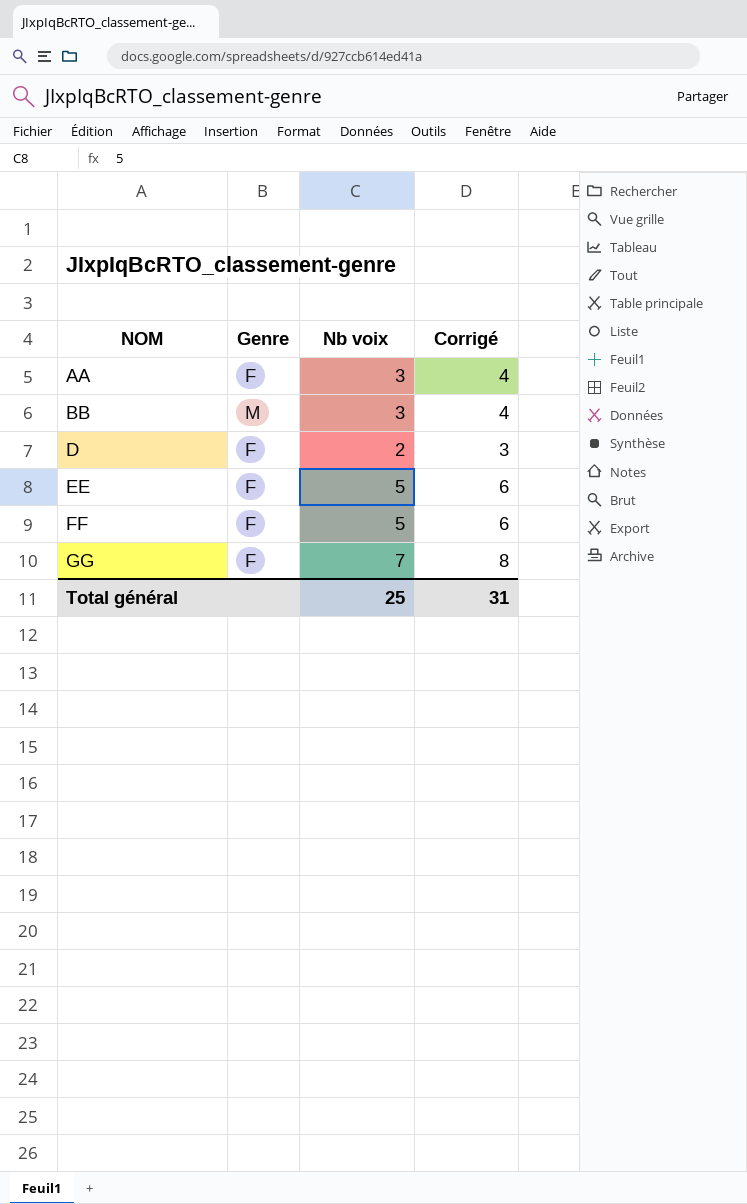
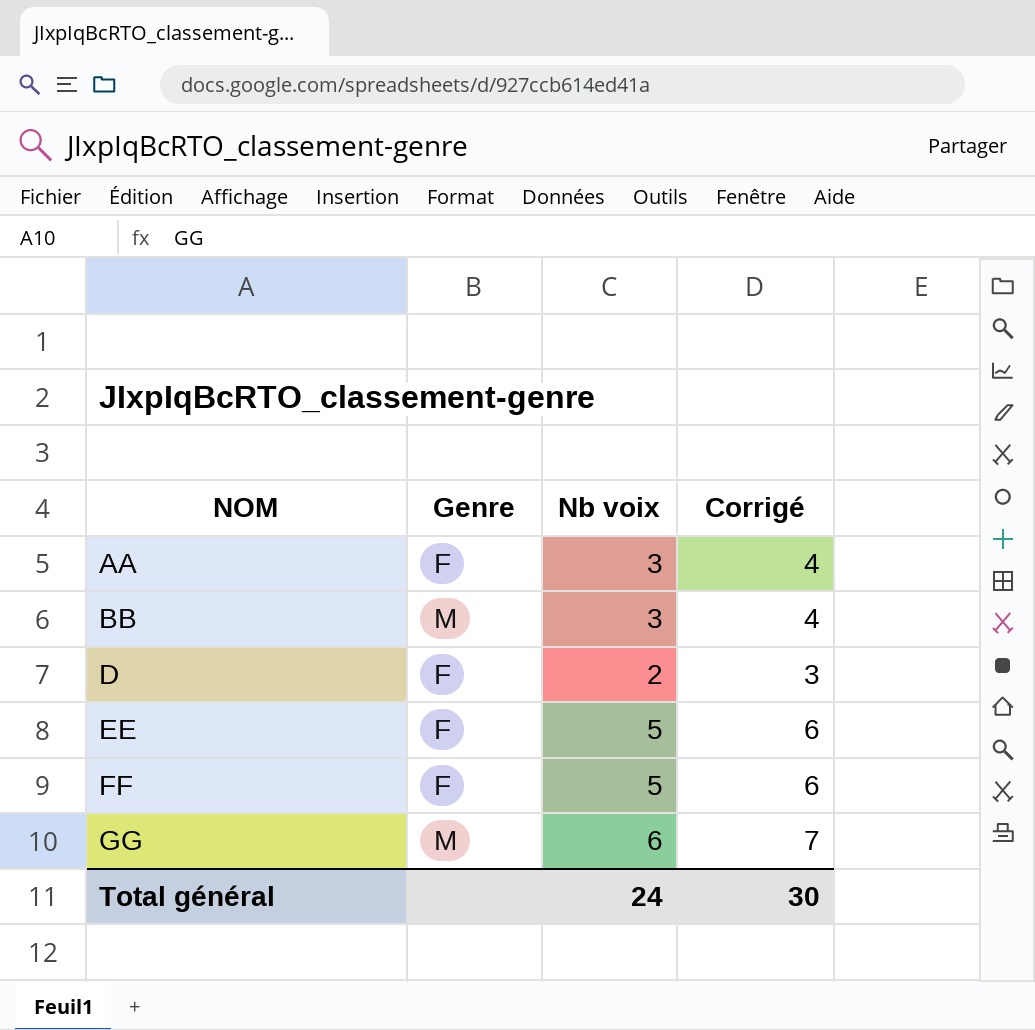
GG | Genre: F -> M
GG | Nb voix: 7 -> 6
GG | Corrigé: 8 -> 7
Total général | Nb voix: 25 -> 24
Total général | Corrigé: 31 -> 30

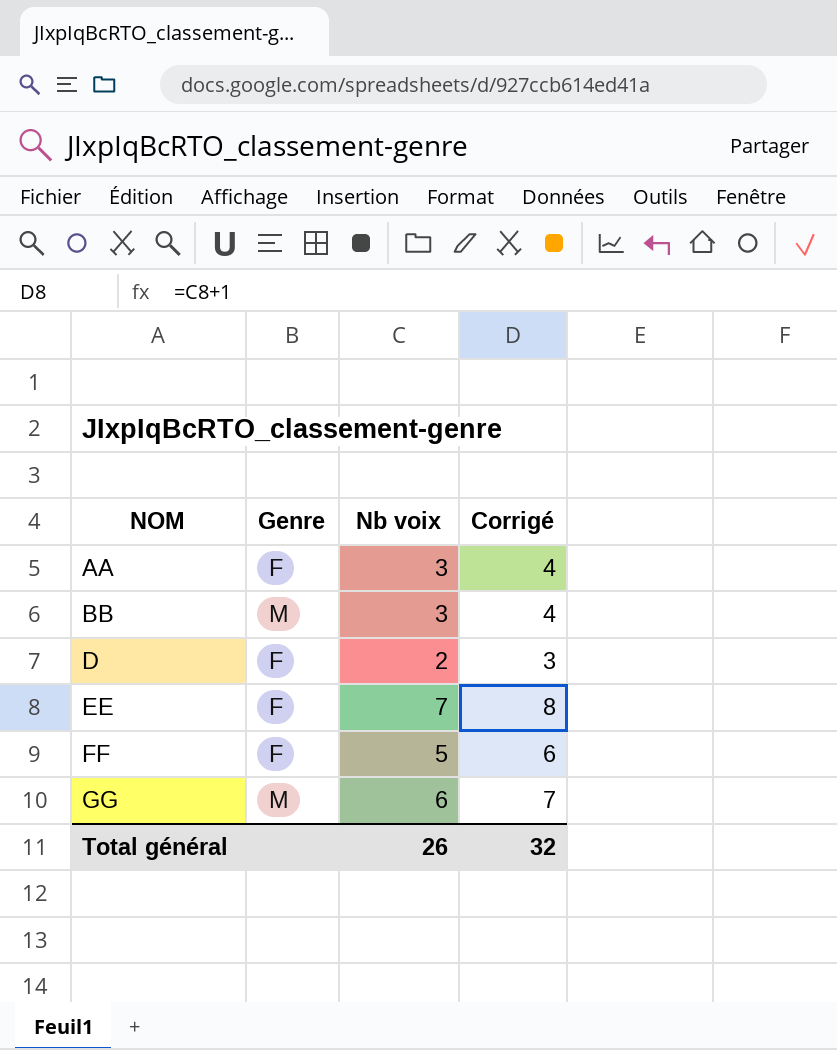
EE | Nb voix: 5 -> 7
EE | Corrigé: 6 -> 8
Total général | Nb voix: 24 -> 26
Total général | Corrigé: 30 -> 32

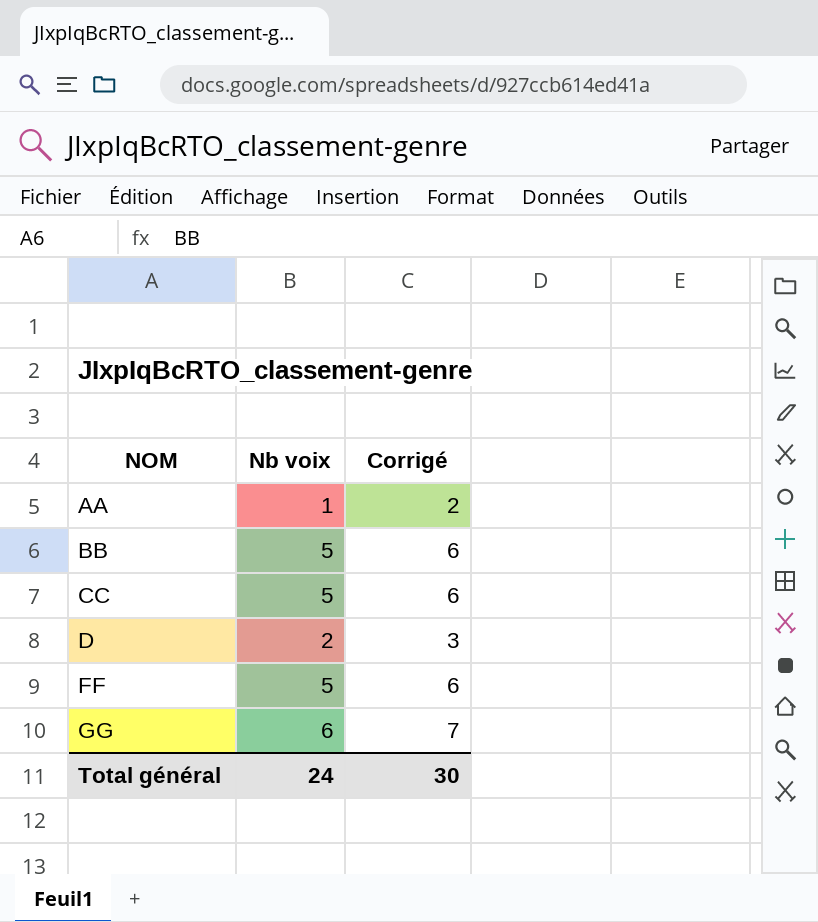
column Genre | position: 2 -> none
row EE: F | 7 | 8 -> none
AA | Nb voix: 3 -> 1
AA | Corrigé: 4 -> 2
BB | Nb voix: 3 -> 5
BB | Corrigé: 4 -> 6
row CC: none -> 5 | 6
Total général | Nb voix: 26 -> 24
Total général | Corrigé: 32 -> 30

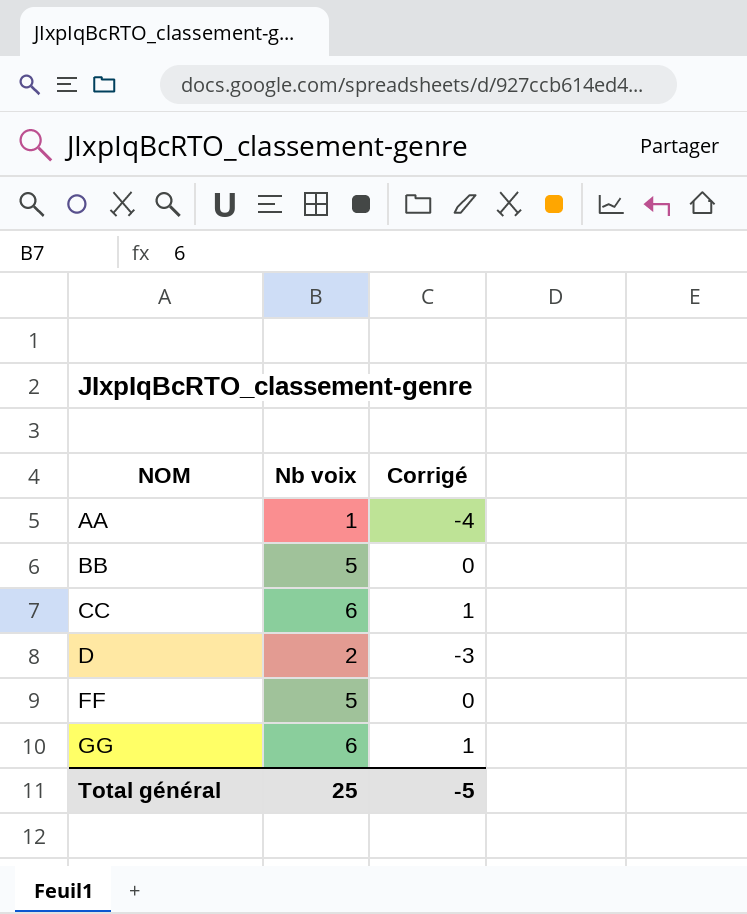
column Corrigé | formula: [Nb voix] + 1 -> [Nb voix] - 5
CC | Nb voix: 5 -> 6
Total général | Nb voix: 24 -> 25
Total général | Corrigé: 30 -> -5

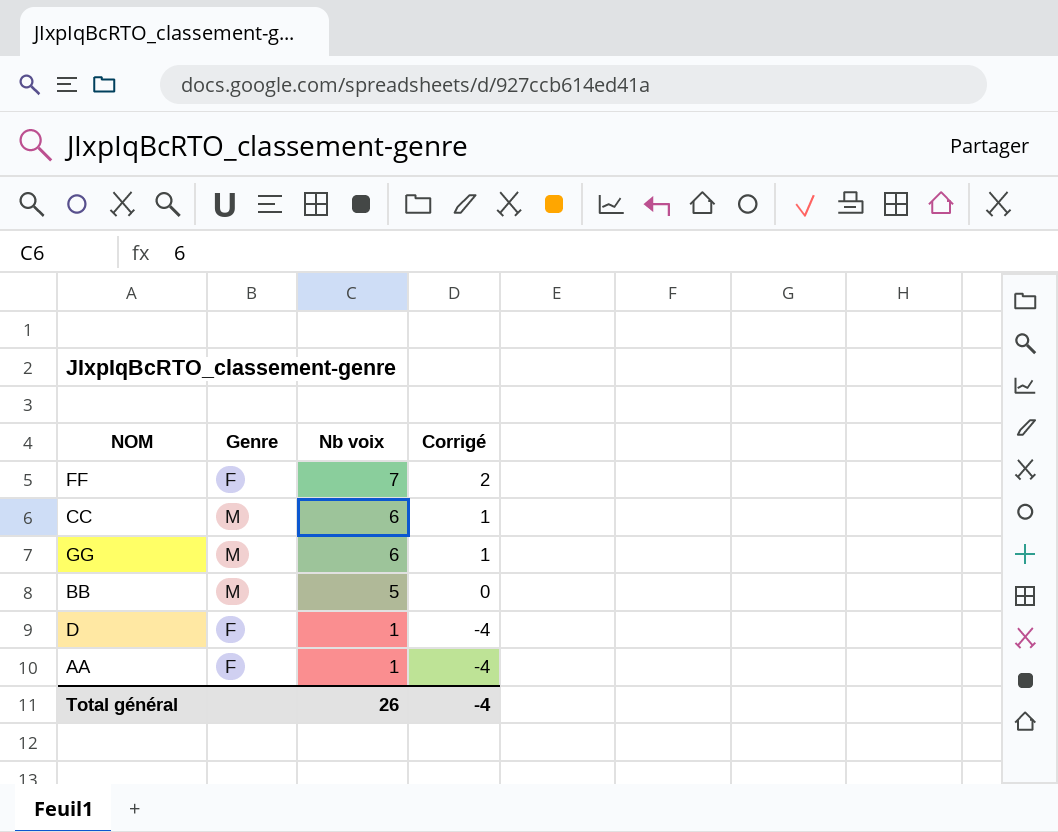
row order: NOM ascending -> Nb voix descending
column Genre | position: none -> 2
FF | Nb voix: 5 -> 7
FF | Corrigé: 0 -> 2
D | Nb voix: 2 -> 1
D | Corrigé: -3 -> -4
Total général | Nb voix: 25 -> 26
Total général | Corrigé: -5 -> -4

